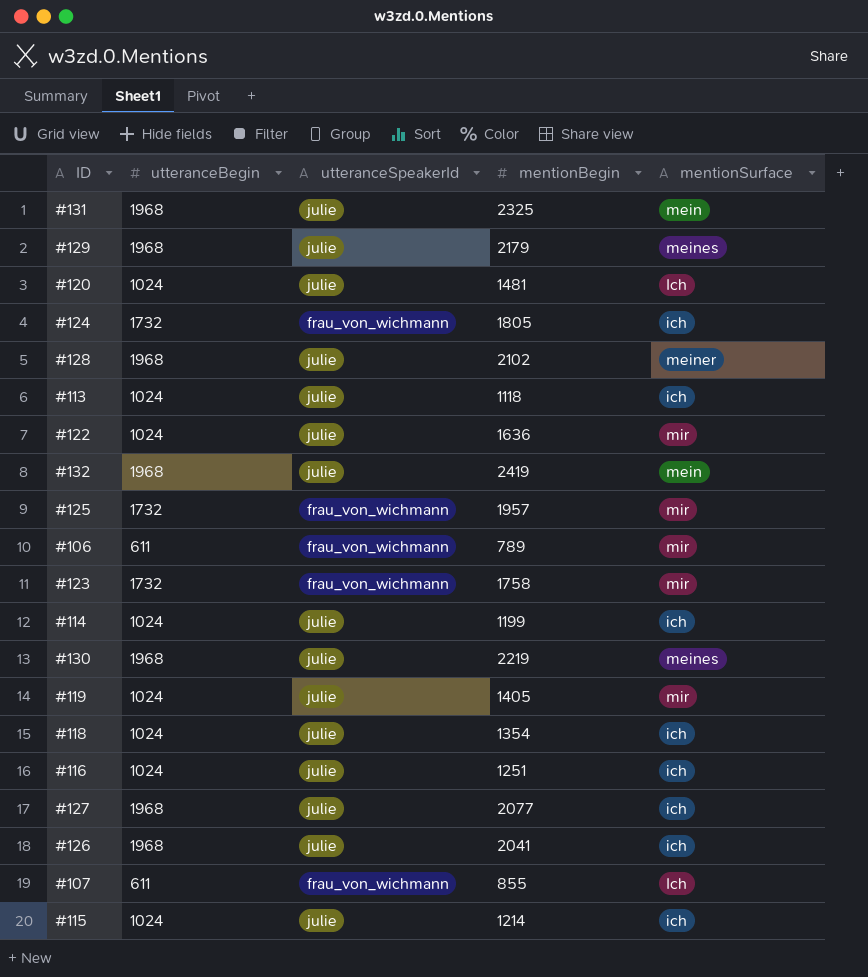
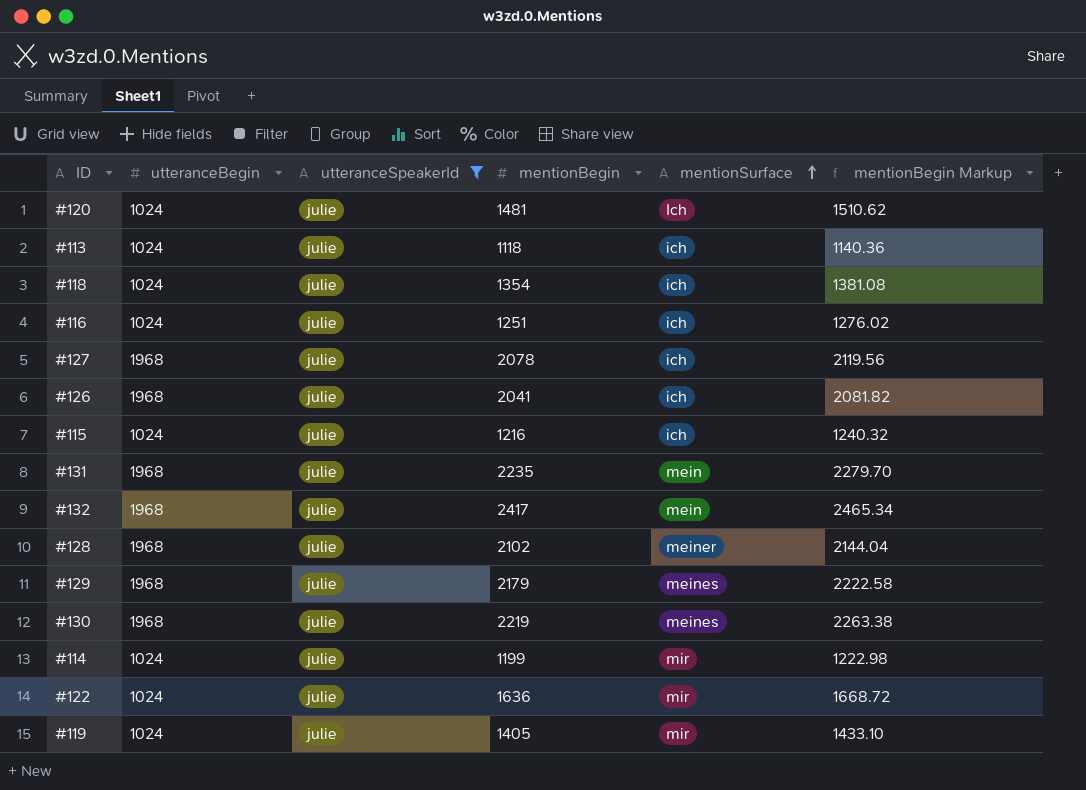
filter: none -> utteranceSpeakerId = julie
row order: none -> mentionSurface ascending
column mentionBegin Markup | formula: none -> [mentionBegin] * 1.02
#127 | mentionBegin: 2077 -> 2078
#115 | mentionBegin: 1214 -> 1216
#131 | mentionBegin: 2325 -> 2235
#132 | mentionBegin: 2419 -> 2417
#114 | mentionSurface: ich -> mir

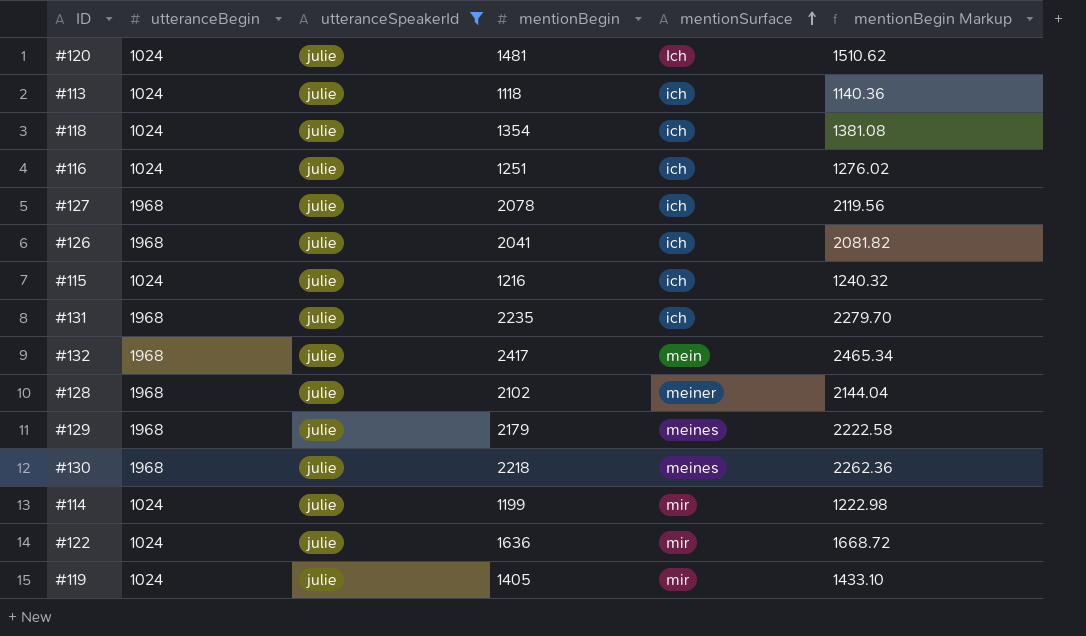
#131 | mentionSurface: mein -> ich
#130 | mentionBegin: 2219 -> 2218
#130 | mentionBegin Markup: 2263.38 -> 2262.36

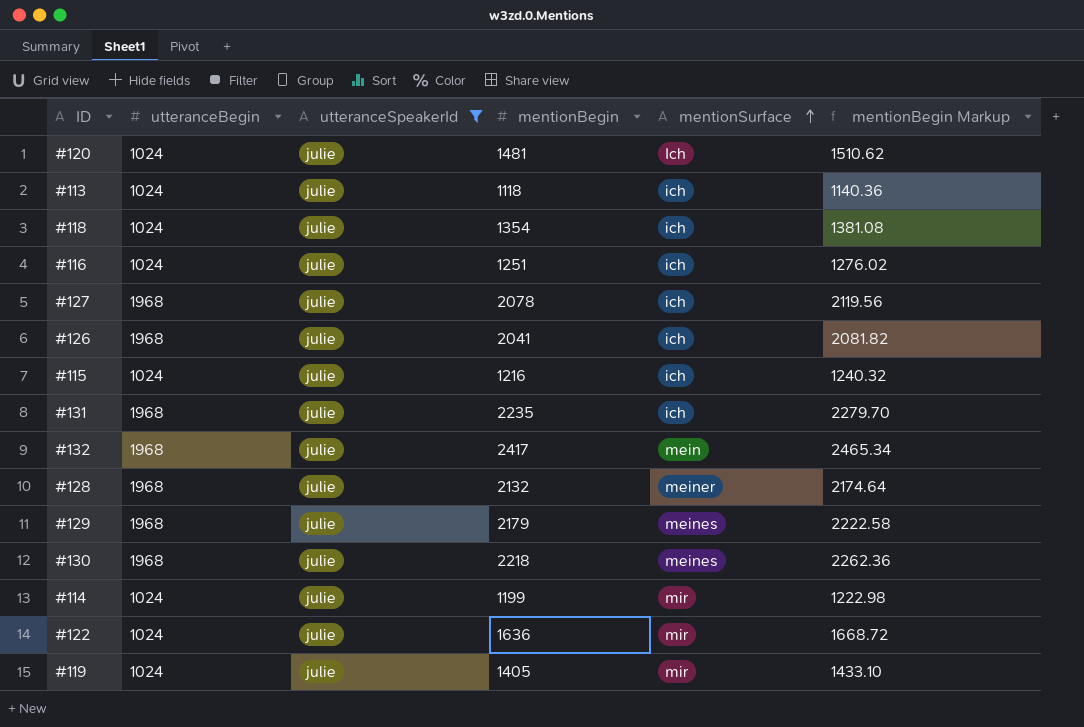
#128 | mentionBegin: 2102 -> 2132
#128 | mentionBegin Markup: 2144.04 -> 2174.64

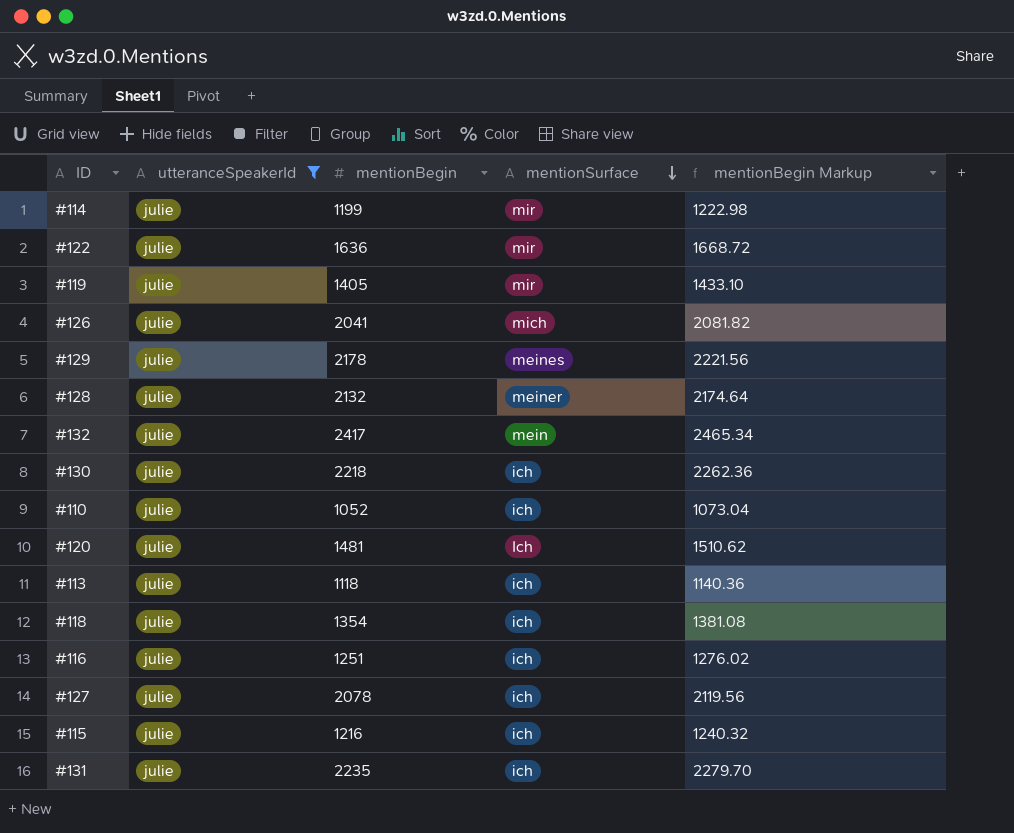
row order: mentionSurface ascending -> mentionSurface descending
column utteranceBegin | position: 2 -> none
#126 | mentionSurface: ich -> mich
#129 | mentionBegin: 2179 -> 2178
#129 | mentionBegin Markup: 2222.58 -> 2221.56
#130 | mentionSurface: meines -> ich
row #110: none -> julie | 1052 | ich | 1073.04

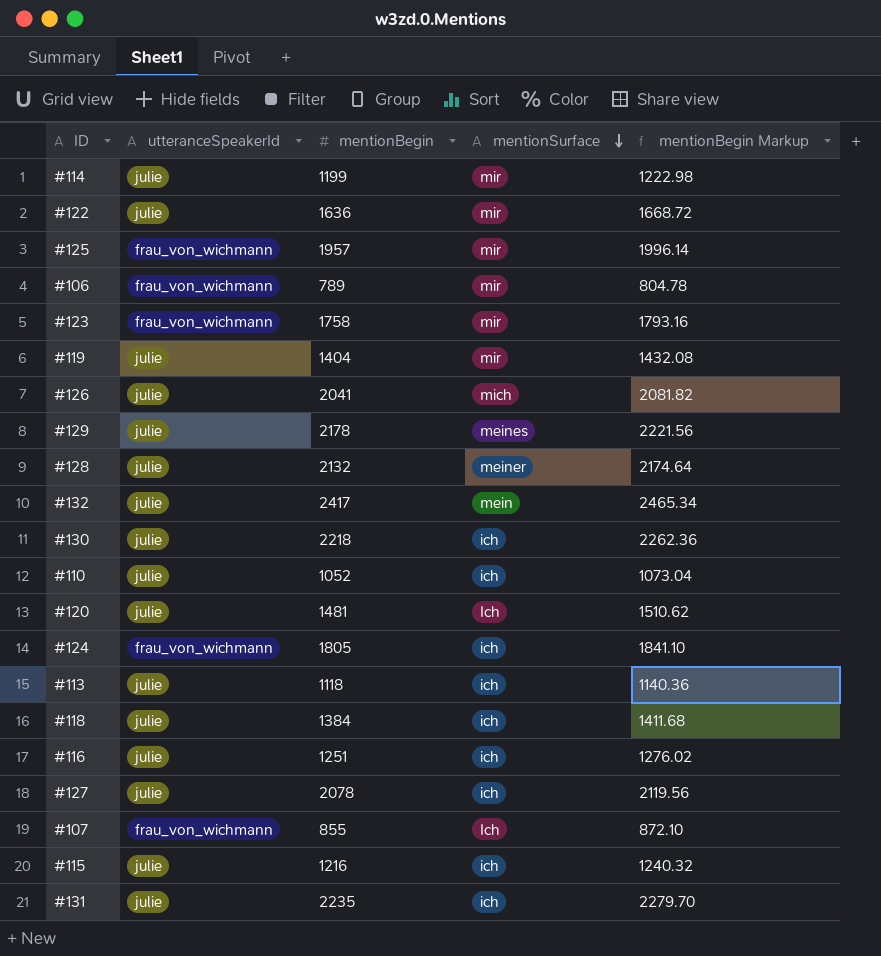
filter: utteranceSpeakerId = julie -> none
#119 | mentionBegin: 1405 -> 1404
#119 | mentionBegin Markup: 1433.10 -> 1432.08
#118 | mentionBegin: 1354 -> 1384
#118 | mentionBegin Markup: 1381.08 -> 1411.68

